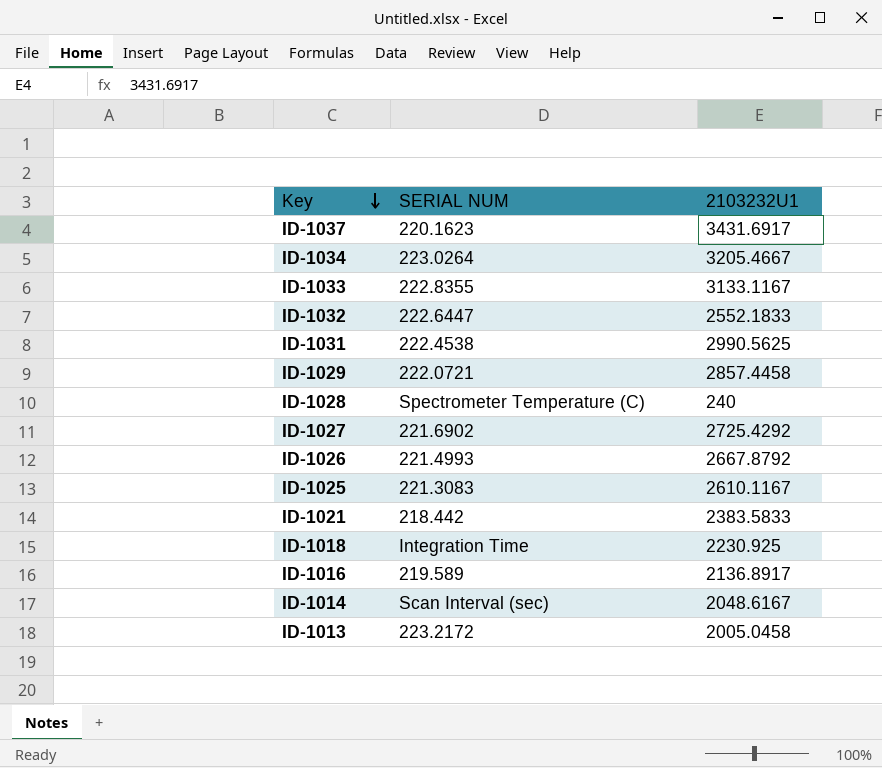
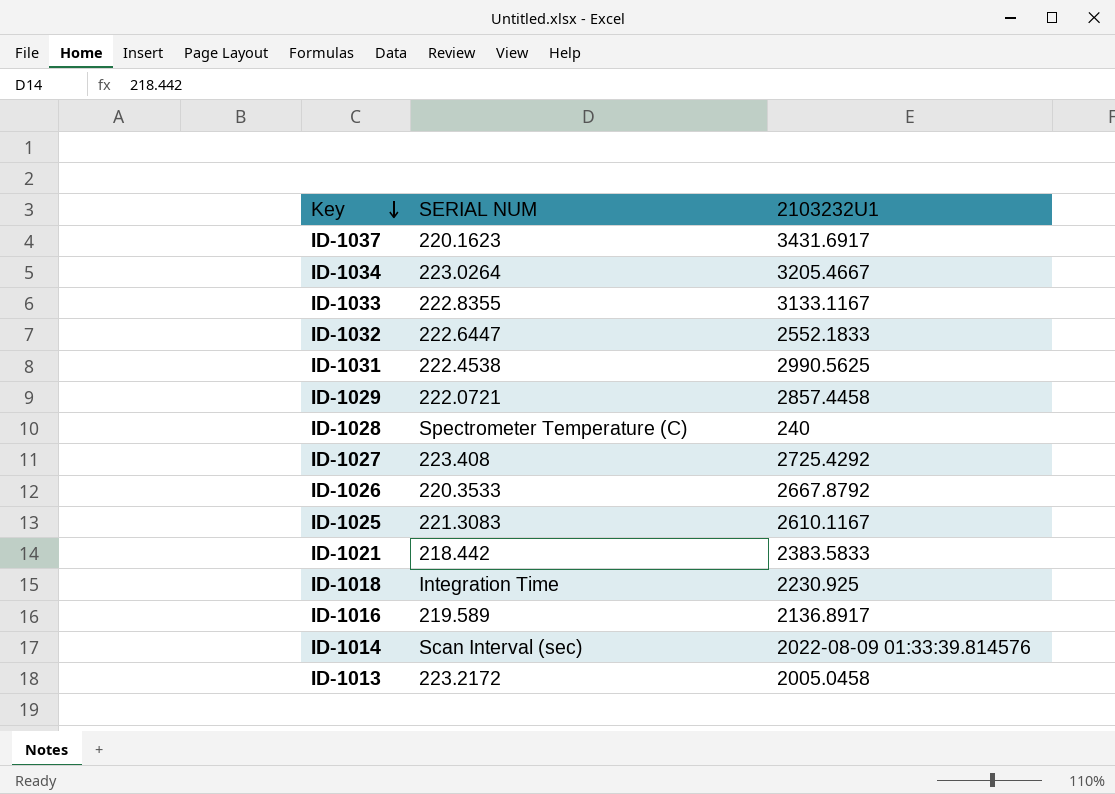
ID-1027 | SERIAL NUM: 221.6902 -> 223.408
ID-1026 | SERIAL NUM: 221.4993 -> 220.3533
ID-1014 | 2103232U1: 2048.6167 -> 2022-08-09 01:33:39.814576

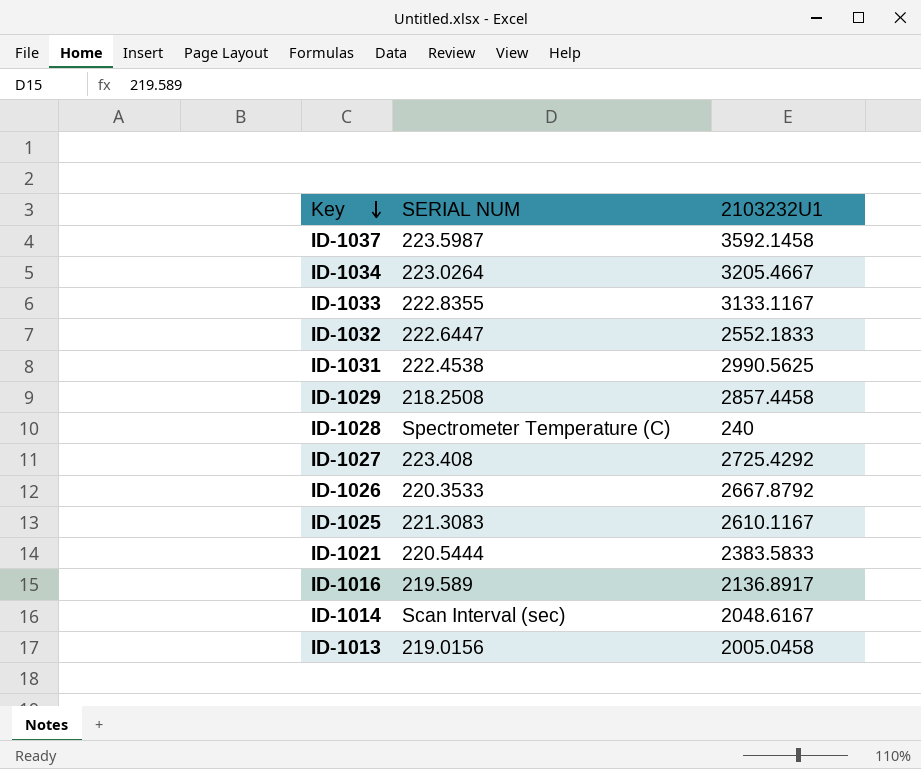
row ID-1018: Integration Time | 2230.925 -> none
ID-1037 | SERIAL NUM: 220.1623 -> 223.5987
ID-1037 | 2103232U1: 3431.6917 -> 3592.1458
ID-1029 | SERIAL NUM: 222.0721 -> 218.2508
ID-1021 | SERIAL NUM: 218.442 -> 220.5444
ID-1014 | 2103232U1: 2022-08-09 01:33:39.814576 -> 2048.6167
ID-1013 | SERIAL NUM: 223.2172 -> 219.0156

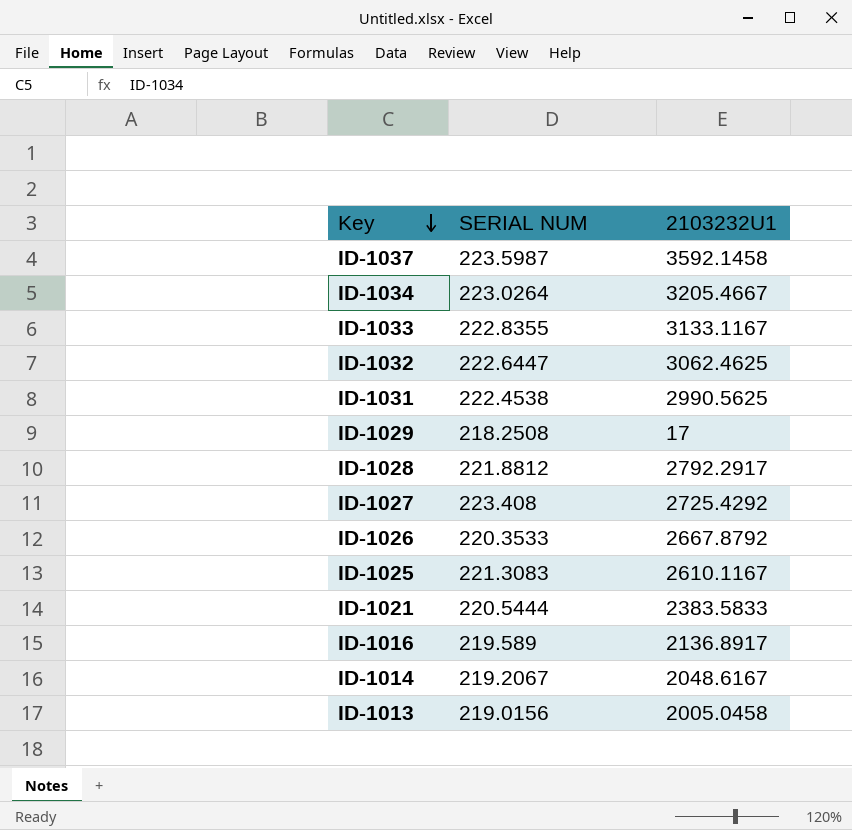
ID-1032 | 2103232U1: 2552.1833 -> 3062.4625
ID-1029 | 2103232U1: 2857.4458 -> 17
ID-1028 | SERIAL NUM: Spectrometer Temperature (C) -> 221.8812
ID-1028 | 2103232U1: 240 -> 2792.2917
ID-1014 | SERIAL NUM: Scan Interval (sec) -> 219.2067

